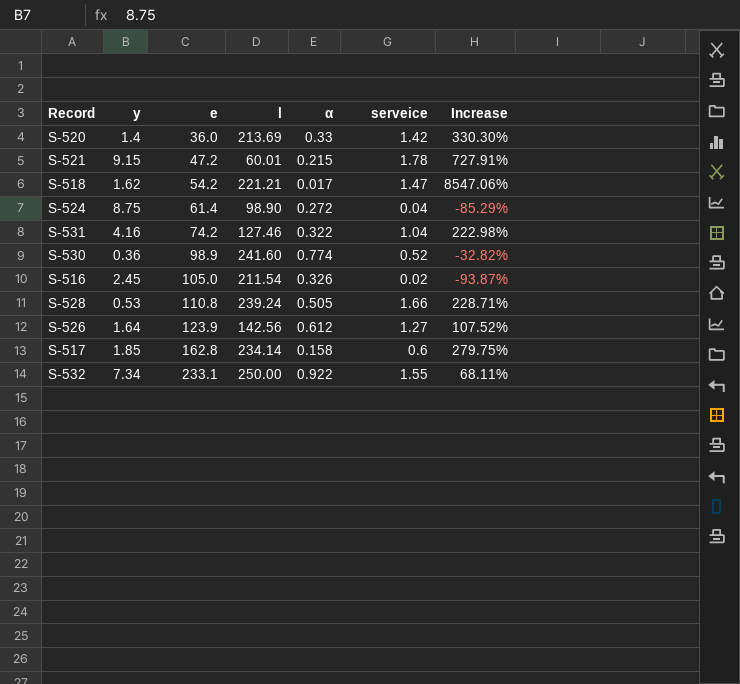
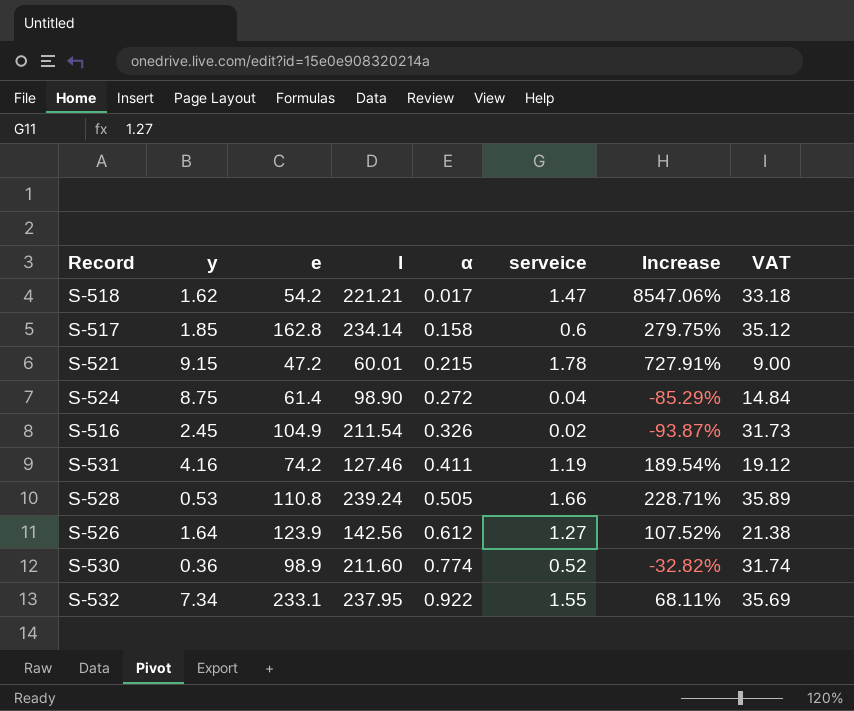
row order: e ascending -> α ascending
column VAT | formula: none -> [l] * 0.15
row S-520: 1.4 | 36.0 | 213.69 | 0.33 | 1.42 | 330.30% -> none
S-516 | e: 105.0 -> 104.9
S-531 | α: 0.322 -> 0.411
S-531 | serveice: 1.04 -> 1.19
S-531 | Increase: 222.98% -> 189.54%
S-530 | l: 241.60 -> 211.60
S-532 | l: 250.00 -> 237.95

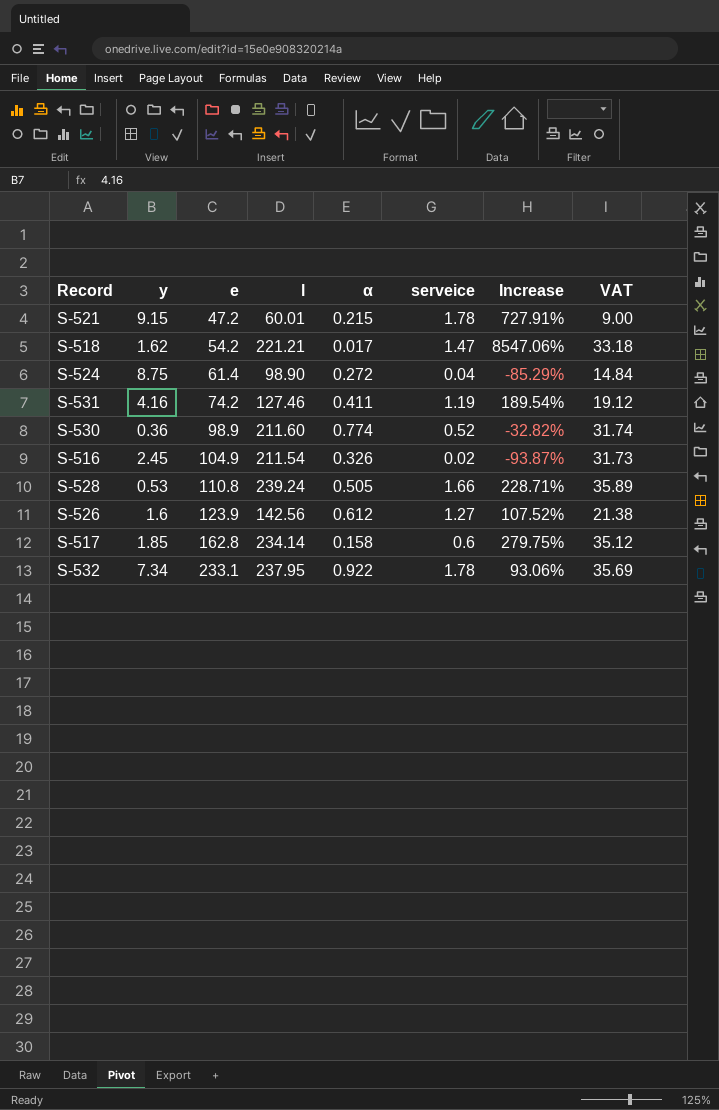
row order: α ascending -> e ascending
S-526 | y: 1.64 -> 1.6
S-532 | serveice: 1.55 -> 1.78
S-532 | Increase: 68.11% -> 93.06%

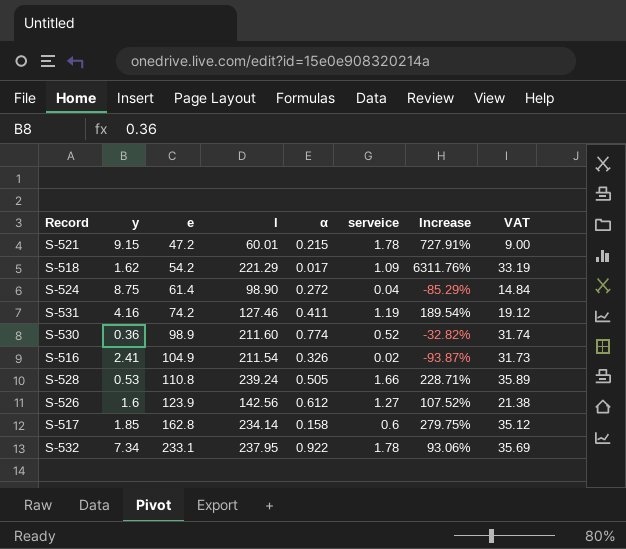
S-518 | l: 221.21 -> 221.29
S-518 | serveice: 1.47 -> 1.09
S-518 | Increase: 8547.06% -> 6311.76%
S-518 | VAT: 33.18 -> 33.19
S-516 | y: 2.45 -> 2.41

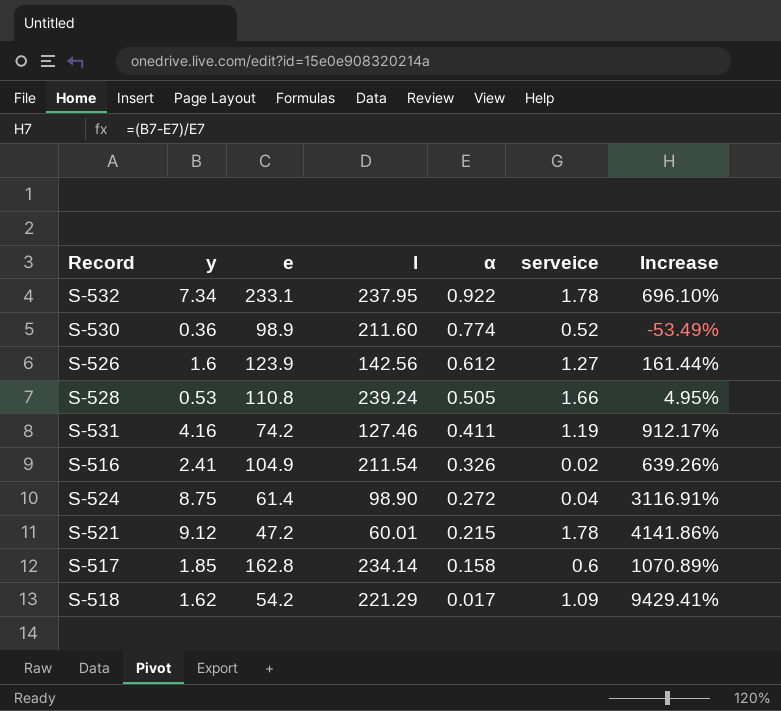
row order: e ascending -> α descending
column VAT | formula: [l] * 0.15 -> none
column Increase | formula: ([serveice] - [α]) / [α] -> ([y] - [α]) / [α]
S-521 | y: 9.15 -> 9.12

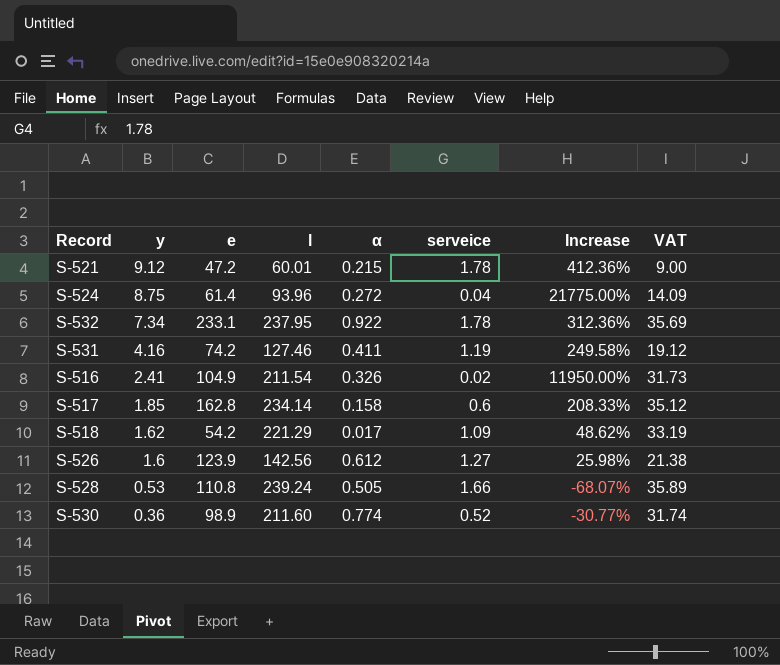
row order: α descending -> y descending
column Increase | formula: ([y] - [α]) / [α] -> ([y] - [serveice]) / [serveice]
column VAT | formula: none -> [l] * 0.15
S-524 | l: 98.90 -> 93.96

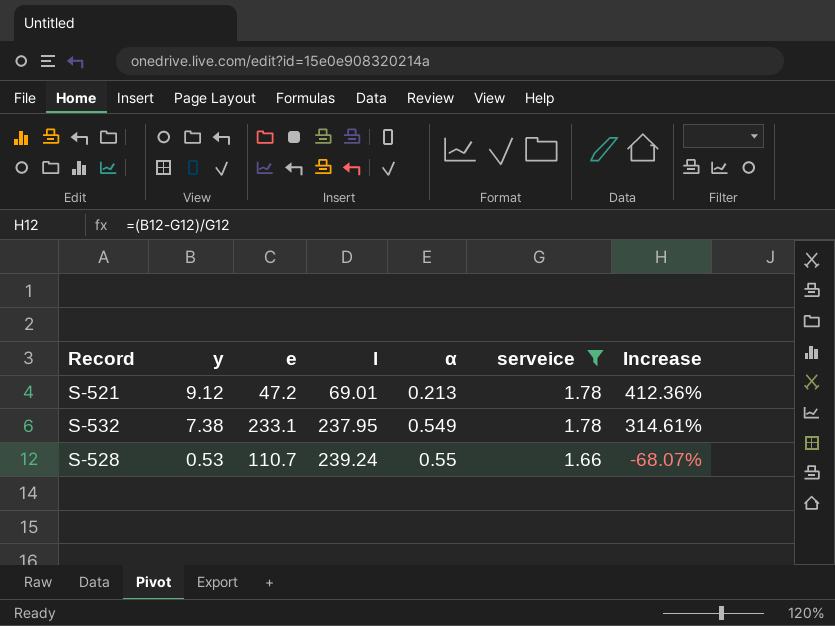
filter: none -> serveice >= 1.66
column VAT | formula: [l] * 0.15 -> none
S-521 | l: 60.01 -> 69.01
S-521 | α: 0.215 -> 0.213
S-532 | y: 7.34 -> 7.38
S-532 | α: 0.922 -> 0.549
S-532 | Increase: 312.36% -> 314.61%
S-528 | e: 110.8 -> 110.7
S-528 | α: 0.505 -> 0.55

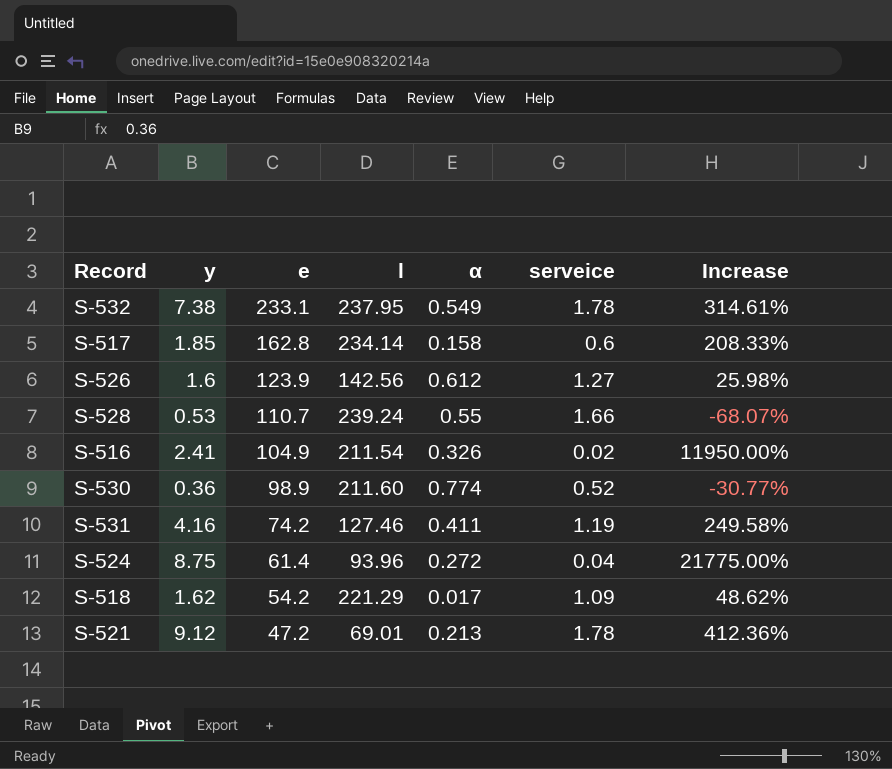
filter: serveice >= 1.66 -> none
row order: y descending -> e descending

